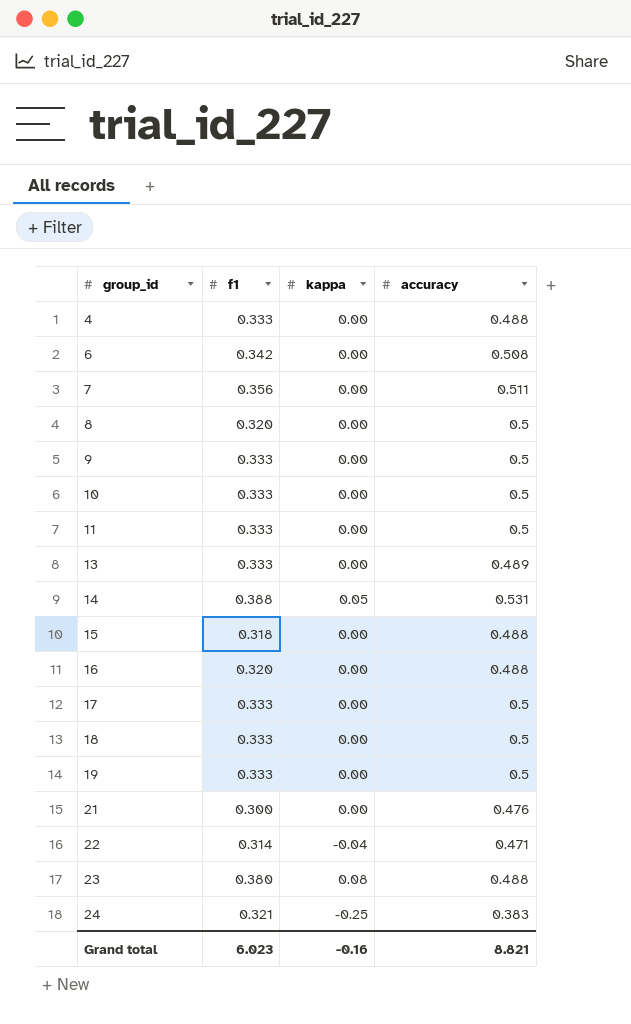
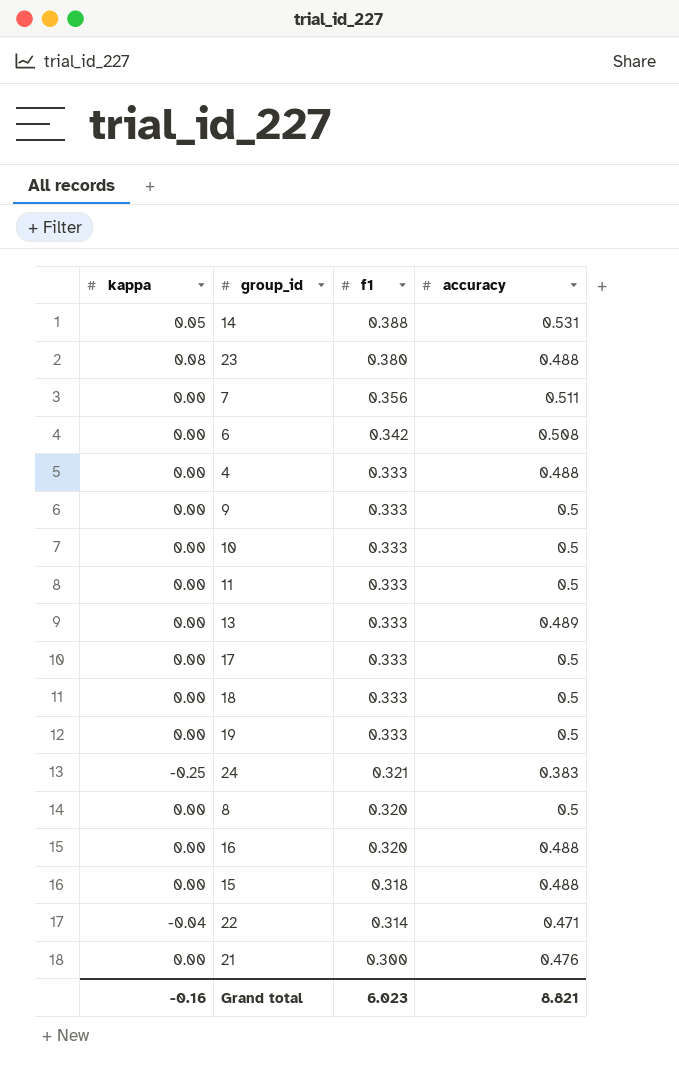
row order: group_id ascending -> f1 descending
column kappa | position: 3 -> 1

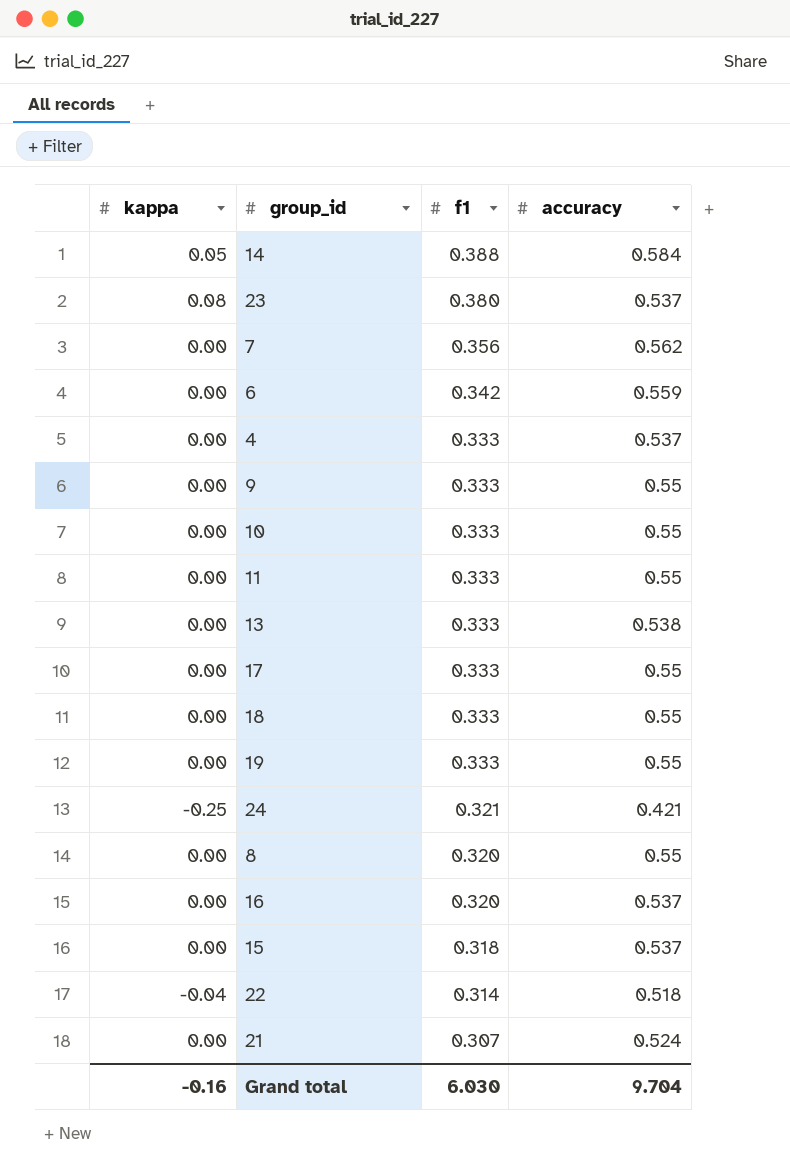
14 | accuracy: 0.531 -> 0.584
23 | accuracy: 0.488 -> 0.537
7 | accuracy: 0.511 -> 0.562
6 | accuracy: 0.508 -> 0.559
4 | accuracy: 0.488 -> 0.537
9 | accuracy: 0.5 -> 0.55
10 | accuracy: 0.5 -> 0.55
11 | accuracy: 0.5 -> 0.55
13 | accuracy: 0.489 -> 0.538
17 | accuracy: 0.5 -> 0.55
18 | accuracy: 0.5 -> 0.55
19 | accuracy: 0.5 -> 0.55
24 | accuracy: 0.383 -> 0.421
8 | accuracy: 0.5 -> 0.55
16 | accuracy: 0.488 -> 0.537
15 | accuracy: 0.488 -> 0.537
22 | accuracy: 0.471 -> 0.518
21 | f1: 0.300 -> 0.307
21 | accuracy: 0.476 -> 0.524
Grand total | f1: 6.023 -> 6.030
Grand total | accuracy: 8.821 -> 9.704

